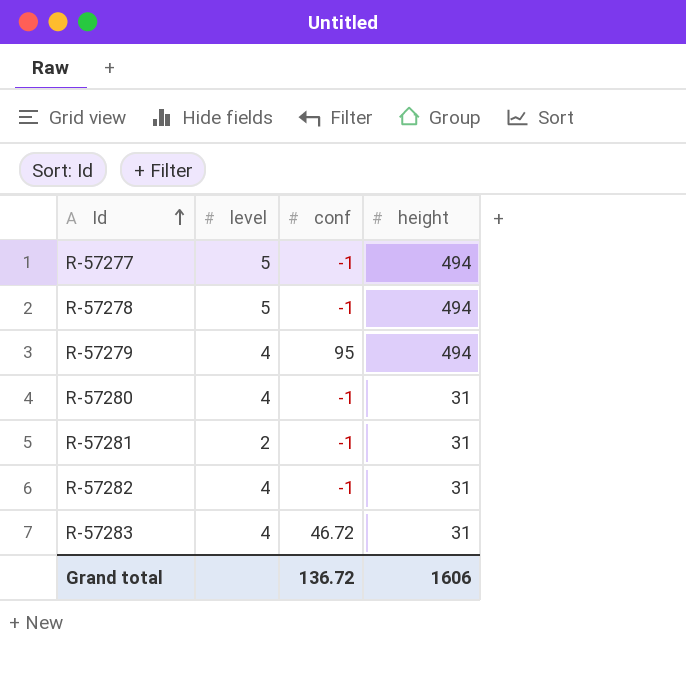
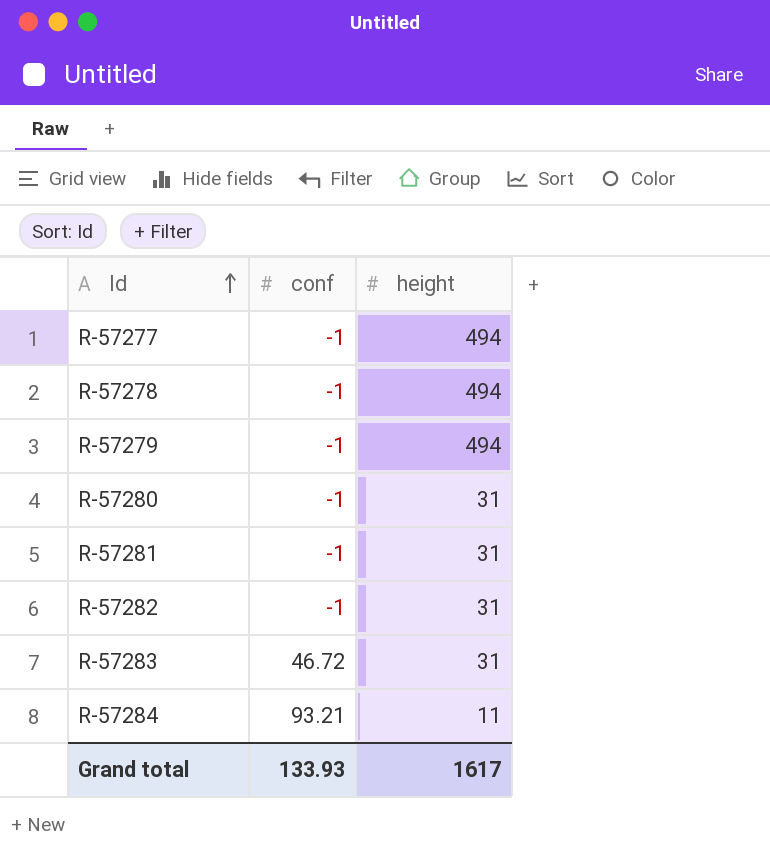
column level | position: 2 -> none
R-57279 | conf: 95 -> -1
row R-57284: none -> 93.21 | 11
Grand total | conf: 136.72 -> 133.93
Grand total | height: 1606 -> 1617

